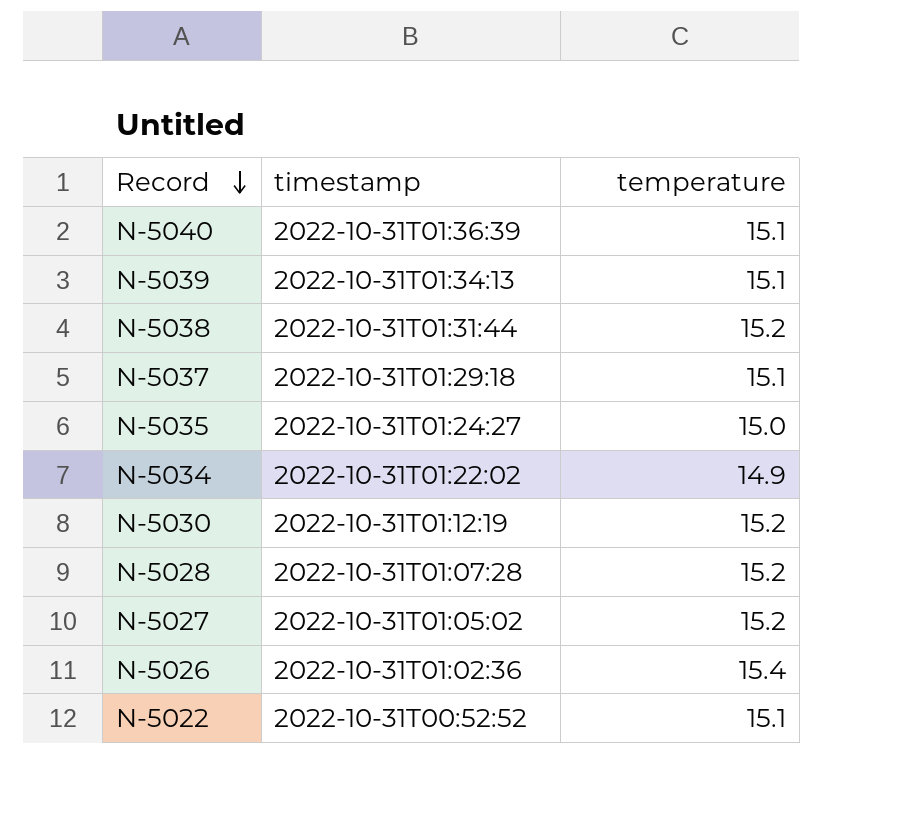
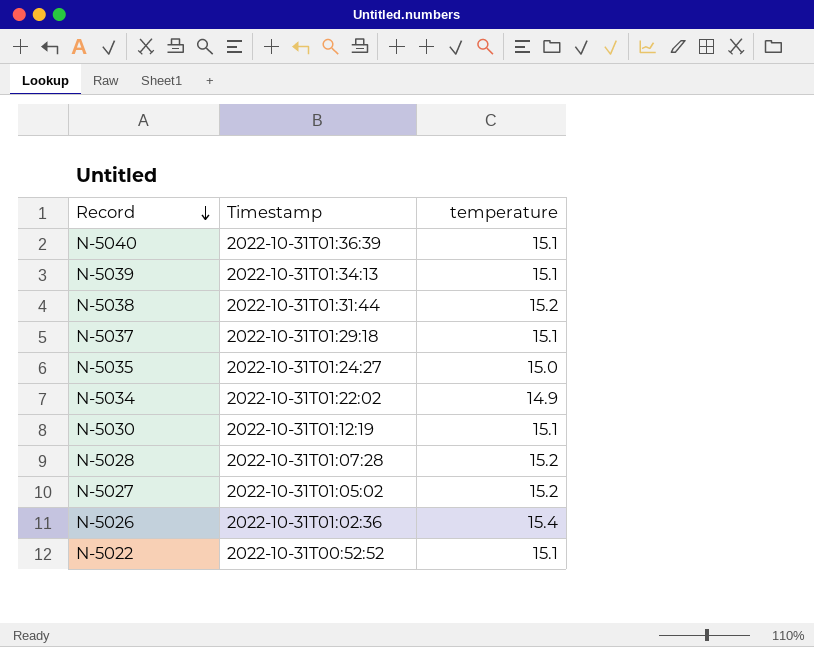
column name: timestamp -> Timestamp
N-5030 | temperature: 15.2 -> 15.1

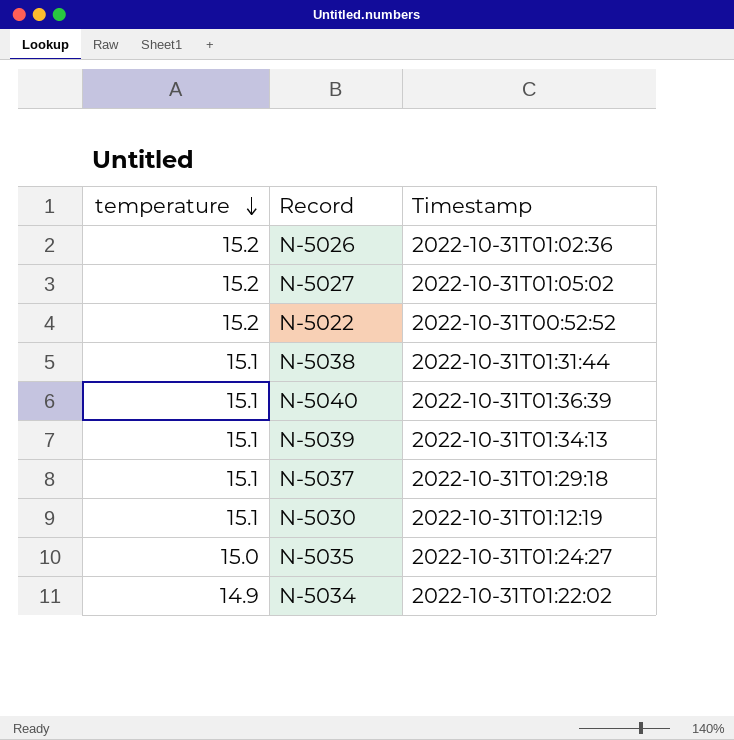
row order: Record descending -> temperature descending
column temperature | position: 3 -> 1
row N-5028: 2022-10-31T01:07:28 | 15.2 -> none
N-5026 | temperature: 15.4 -> 15.2
N-5022 | temperature: 15.1 -> 15.2
N-5038 | temperature: 15.2 -> 15.1

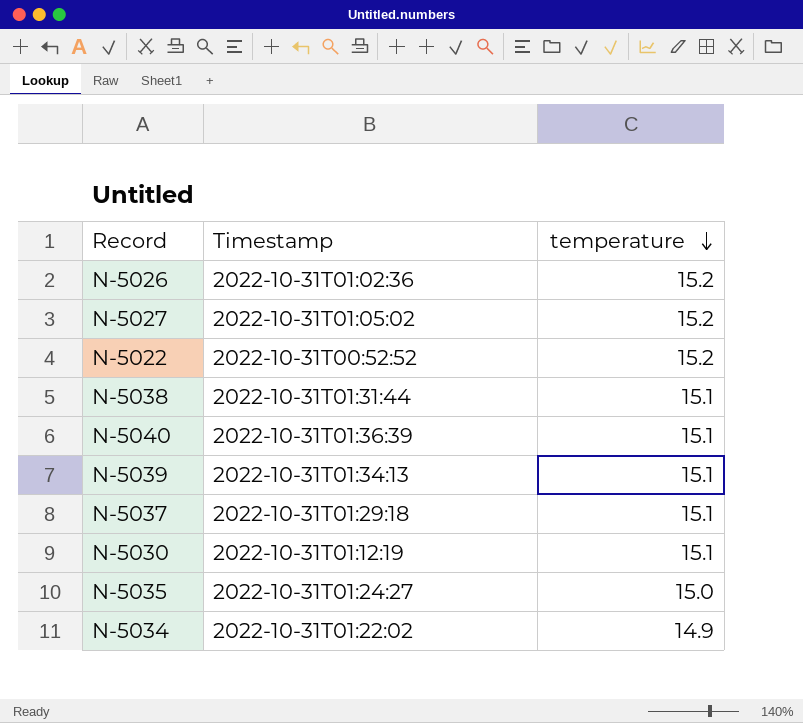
column temperature | position: 1 -> 3

